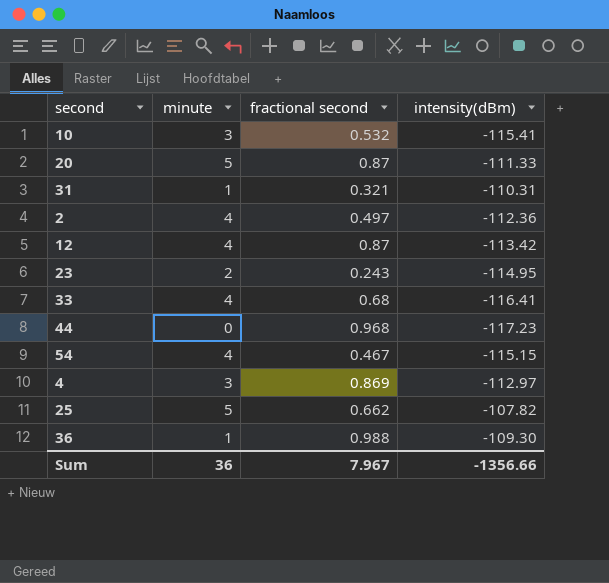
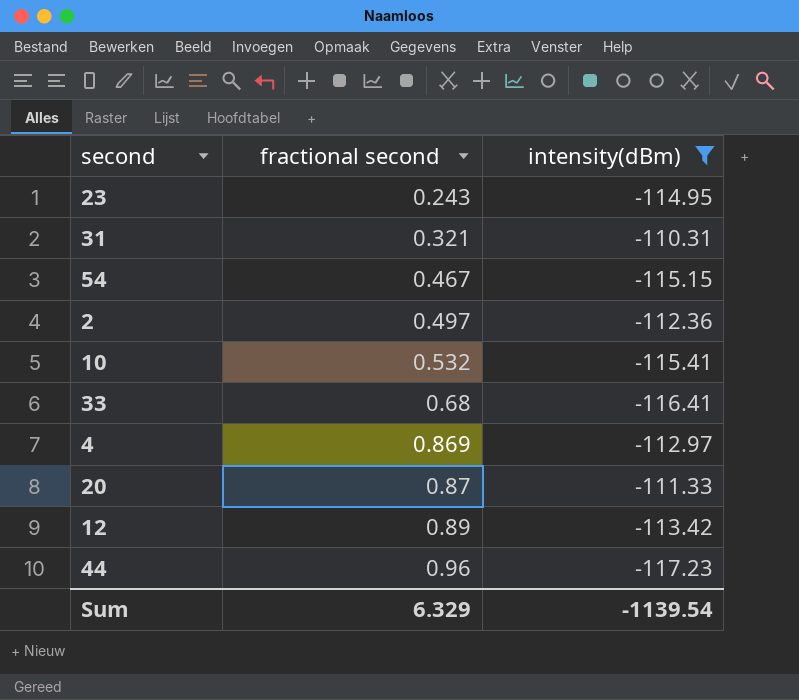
filter: none -> intensity(dBm) <= -110.31
row order: none -> fractional second ascending
column minute | position: 2 -> none
12 | fractional second: 0.87 -> 0.89
44 | fractional second: 0.968 -> 0.96
Sum | fractional second: 7.967 -> 6.329
Sum | intensity(dBm): -1356.66 -> -1139.54

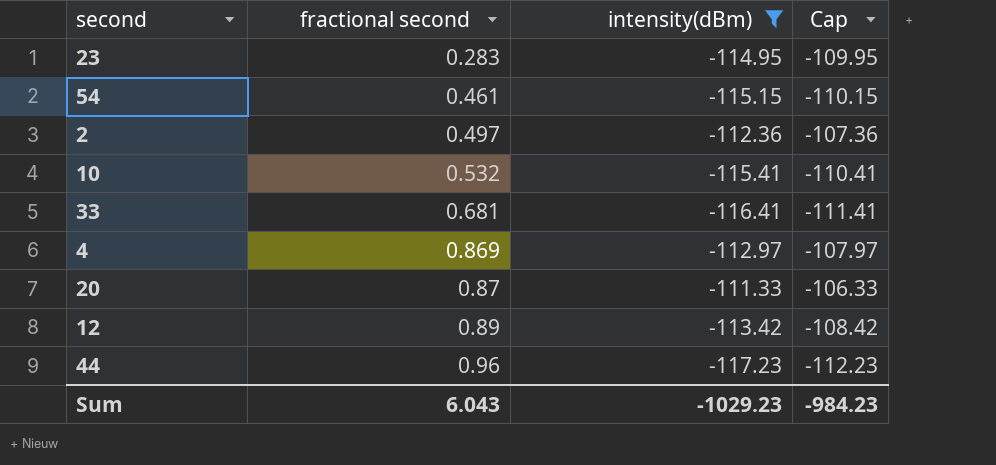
column Cap | formula: none -> [intensity(dBm)] + 5
row 31: 0.321 | -110.31 -> none
23 | fractional second: 0.243 -> 0.283
54 | fractional second: 0.467 -> 0.461
33 | fractional second: 0.68 -> 0.681
Sum | fractional second: 6.329 -> 6.043
Sum | intensity(dBm): -1139.54 -> -1029.23

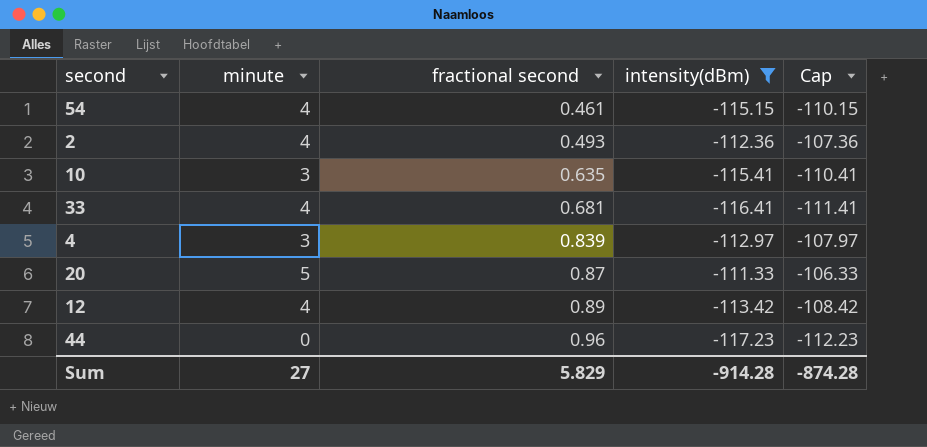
column minute | position: none -> 2
row 23: 0.283 | -114.95 | -109.95 -> none
2 | fractional second: 0.497 -> 0.493
10 | fractional second: 0.532 -> 0.635
4 | fractional second: 0.869 -> 0.839
Sum | fractional second: 6.043 -> 5.829
Sum | intensity(dBm): -1029.23 -> -914.28
Sum | Cap: -984.23 -> -874.28

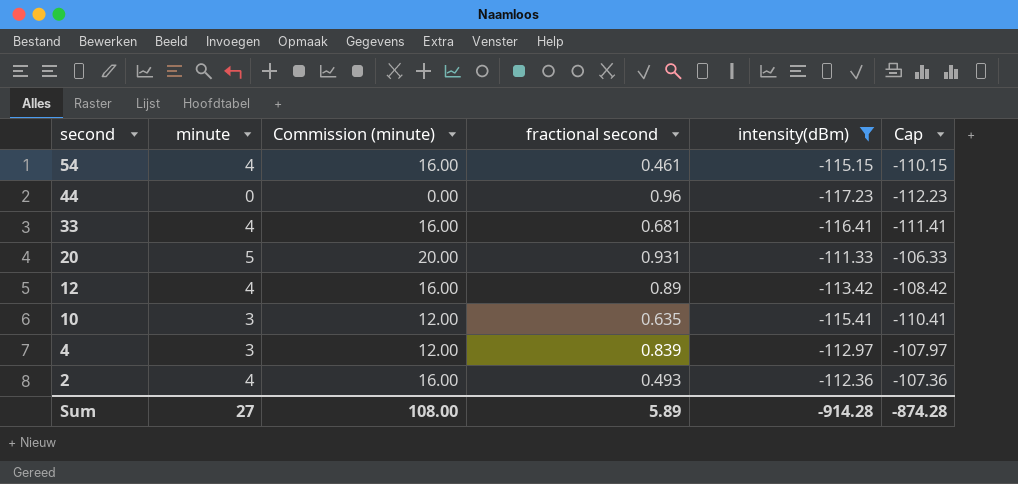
row order: fractional second ascending -> second descending
column Commission (minute) | formula: none -> [minute] * 4
20 | fractional second: 0.87 -> 0.931
Sum | fractional second: 5.829 -> 5.89

